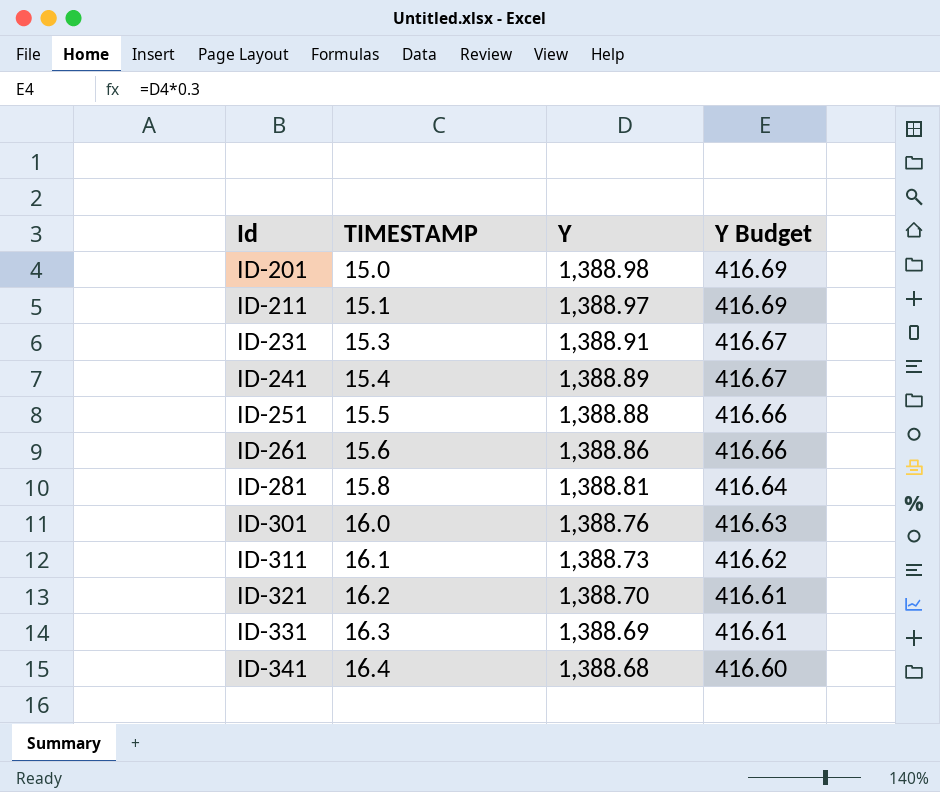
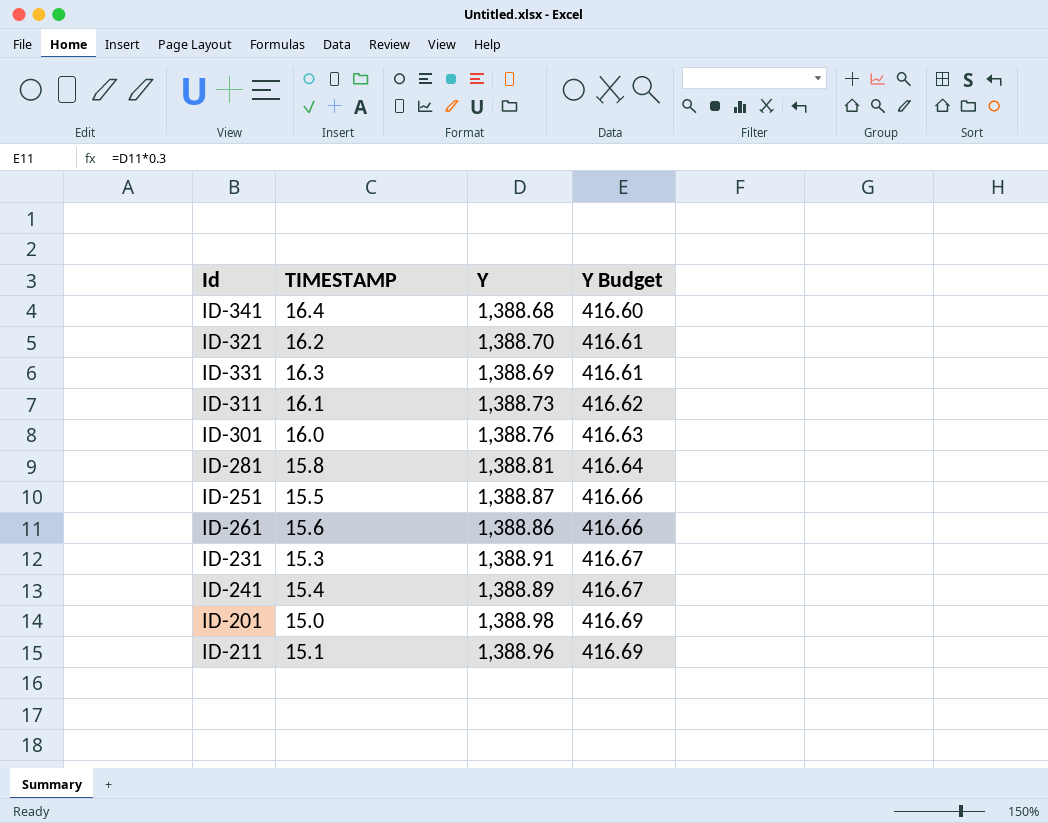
row order: Id ascending -> Y Budget ascending
ID-251 | Y: 1,388.88 -> 1,388.87
ID-211 | Y: 1,388.97 -> 1,388.96

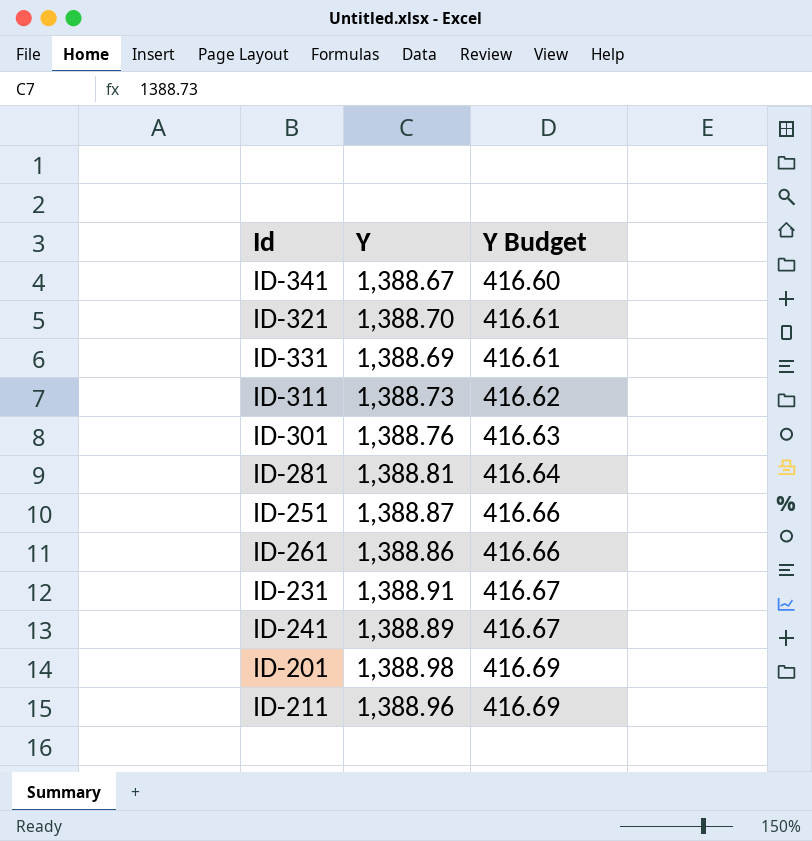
column TIMESTAMP | position: 2 -> none
ID-341 | Y: 1,388.68 -> 1,388.67

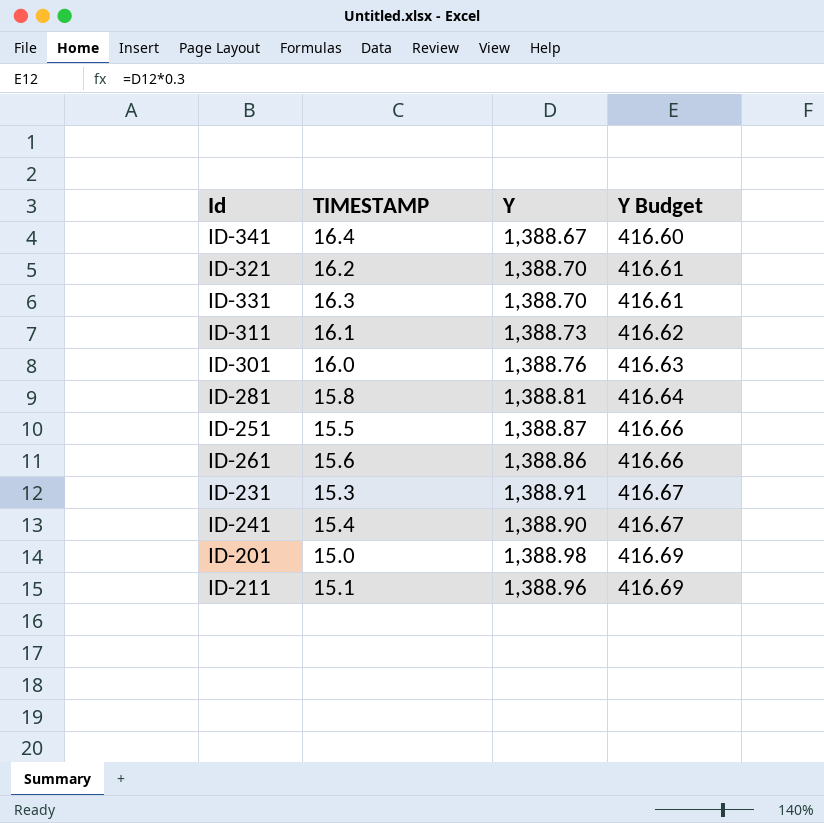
column TIMESTAMP | position: none -> 2
ID-331 | Y: 1,388.69 -> 1,388.70
ID-241 | Y: 1,388.89 -> 1,388.90

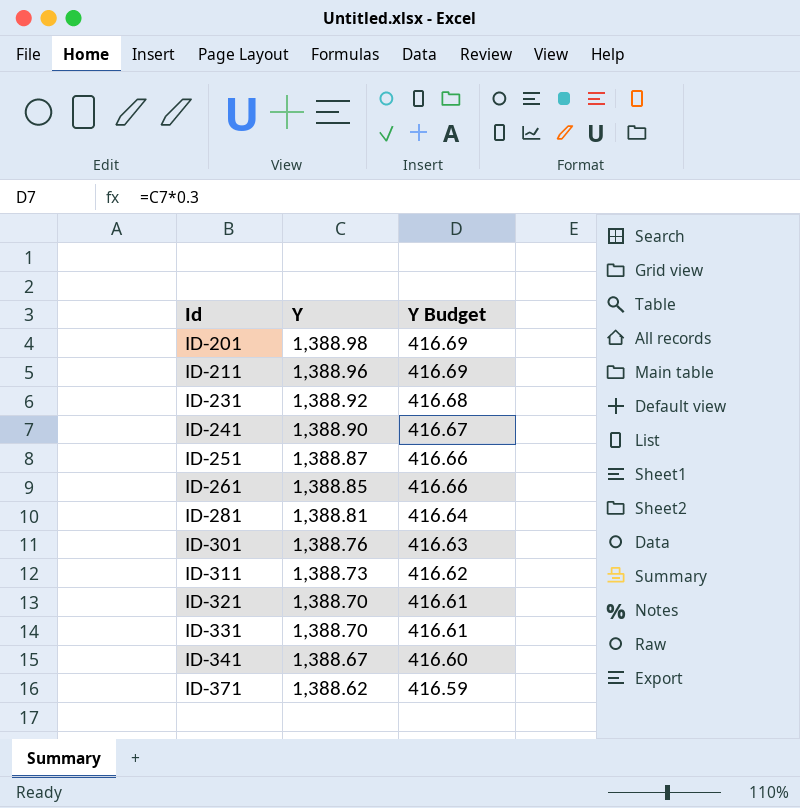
row order: Y Budget ascending -> Id ascending
column TIMESTAMP | position: 2 -> none
ID-231 | Y: 1,388.91 -> 1,388.92
ID-231 | Y Budget: 416.67 -> 416.68
ID-261 | Y: 1,388.86 -> 1,388.85
row ID-371: none -> 1,388.62 | 416.59

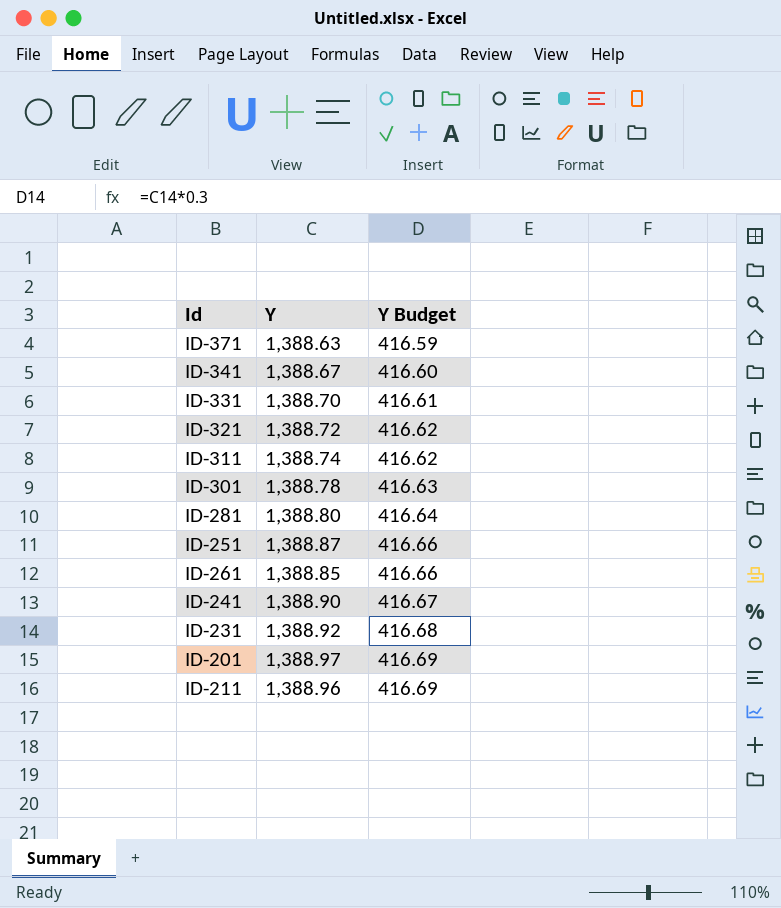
row order: Id ascending -> Y Budget ascending
ID-371 | Y: 1,388.62 -> 1,388.63
ID-321 | Y: 1,388.70 -> 1,388.72
ID-321 | Y Budget: 416.61 -> 416.62
ID-311 | Y: 1,388.73 -> 1,388.74
ID-301 | Y: 1,388.76 -> 1,388.78
ID-281 | Y: 1,388.81 -> 1,388.80
ID-201 | Y: 1,388.98 -> 1,388.97

